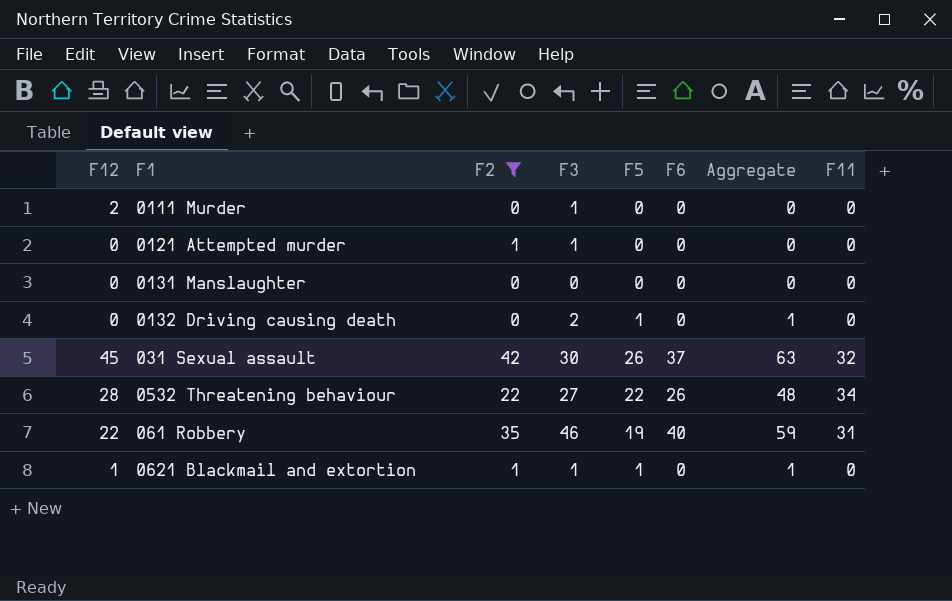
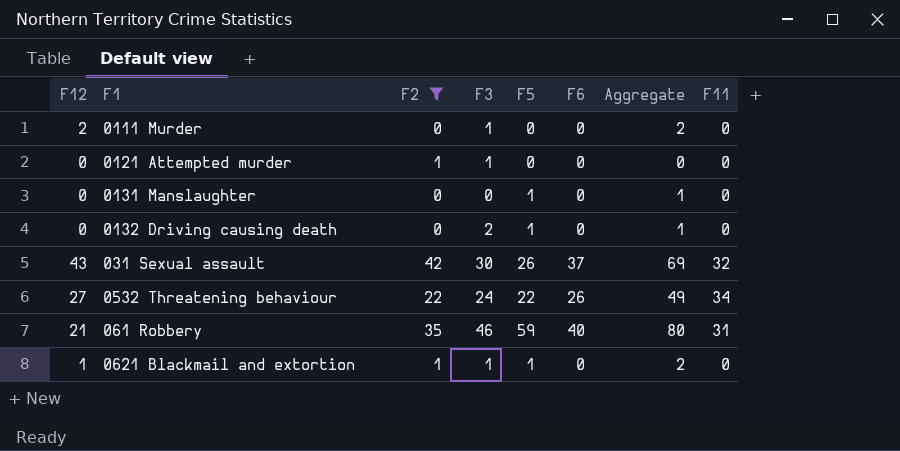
column Aggregate | formula: [F5] + [F6] -> [F12] + [F5]
0131 Manslaughter | F5: 0 -> 1
031 Sexual assault | F12: 45 -> 43
0532 Threatening behaviour | F12: 28 -> 27
0532 Threatening behaviour | F3: 27 -> 24
061 Robbery | F12: 22 -> 21
061 Robbery | F5: 19 -> 59

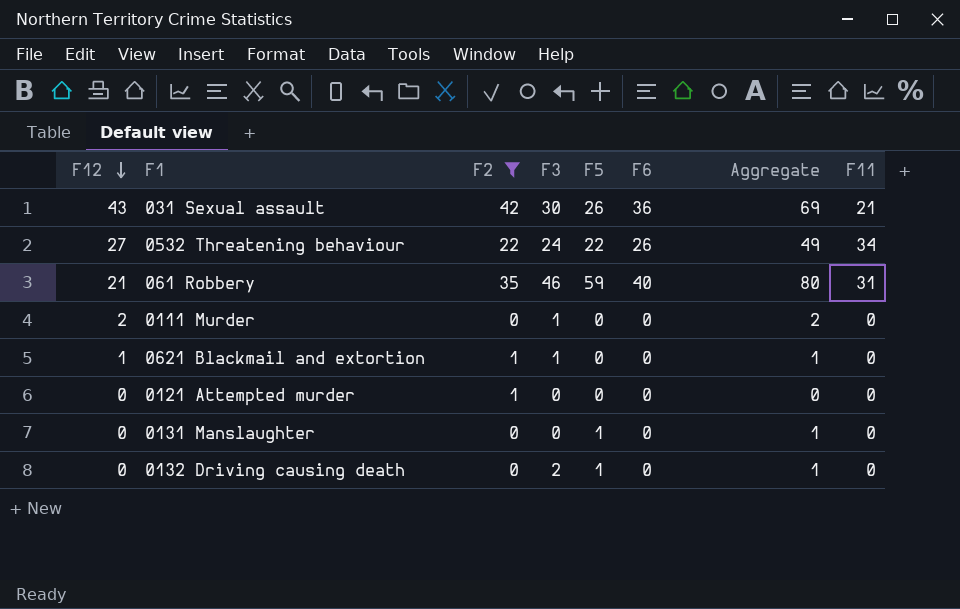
row order: none -> F12 descending
031 Sexual assault | F6: 37 -> 36
031 Sexual assault | F11: 32 -> 21
0621 Blackmail and extortion | F5: 1 -> 0
0621 Blackmail and extortion | Aggregate: 2 -> 1
0121 Attempted murder | F3: 1 -> 0

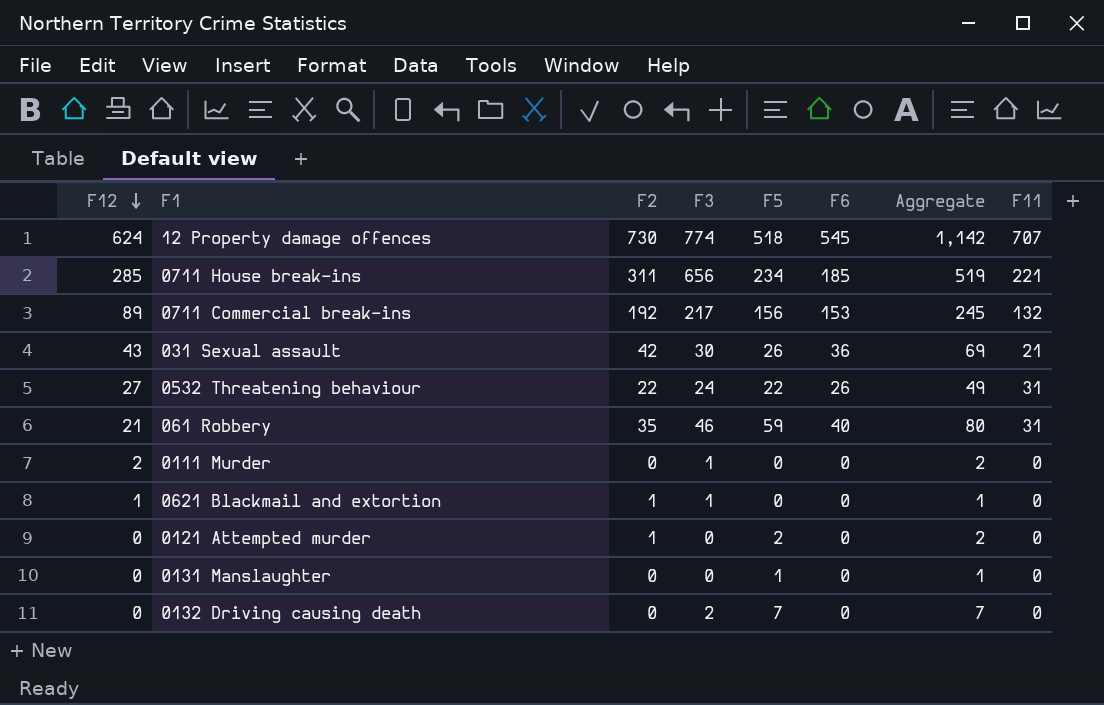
filter: F2 <= 42 -> none
0532 Threatening behaviour | F11: 34 -> 31
0121 Attempted murder | F5: 0 -> 2
0121 Attempted murder | Aggregate: 0 -> 2
0132 Driving causing death | F5: 1 -> 7
0132 Driving causing death | Aggregate: 1 -> 7

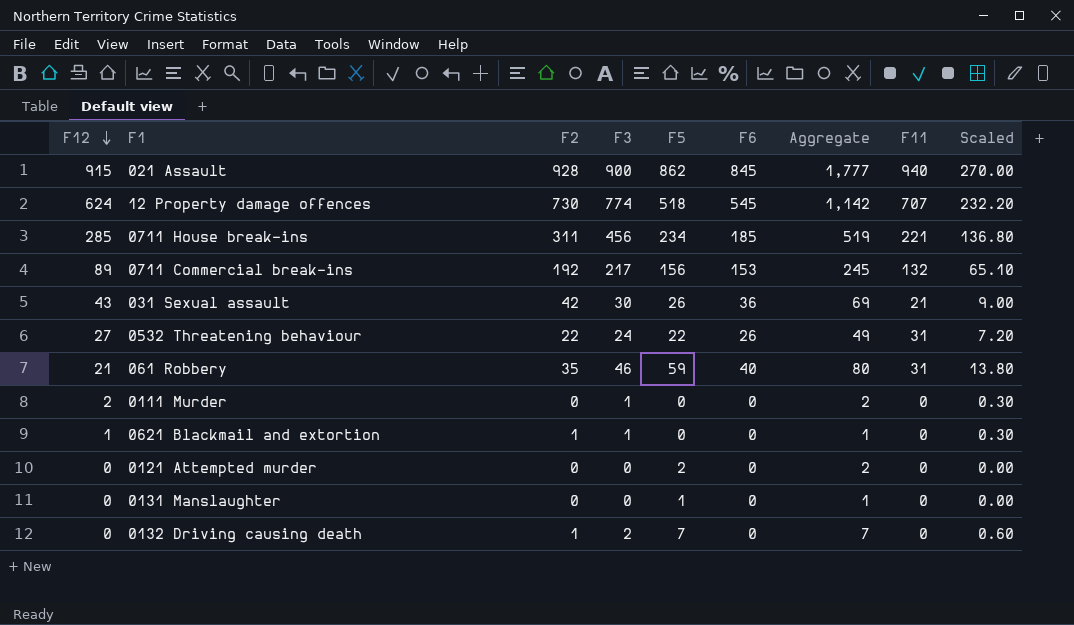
column Scaled | formula: none -> [F3] * 0.3
row 021 Assault: none -> 915 | 928 | 900 | 862 | 845 | 1,777 | 940 | 270.00
0711 House break-ins | F3: 656 -> 456
0121 Attempted murder | F2: 1 -> 0
0132 Driving causing death | F2: 0 -> 1

